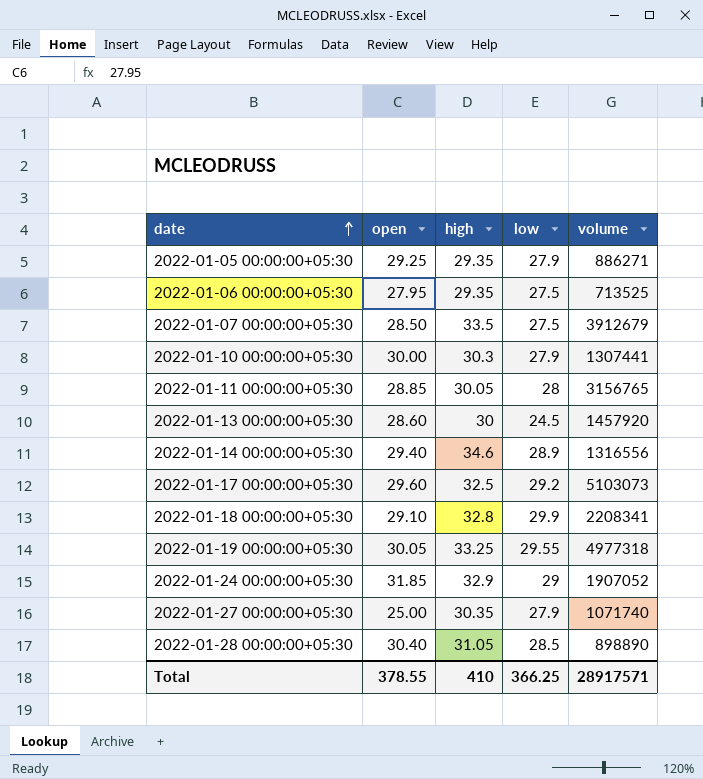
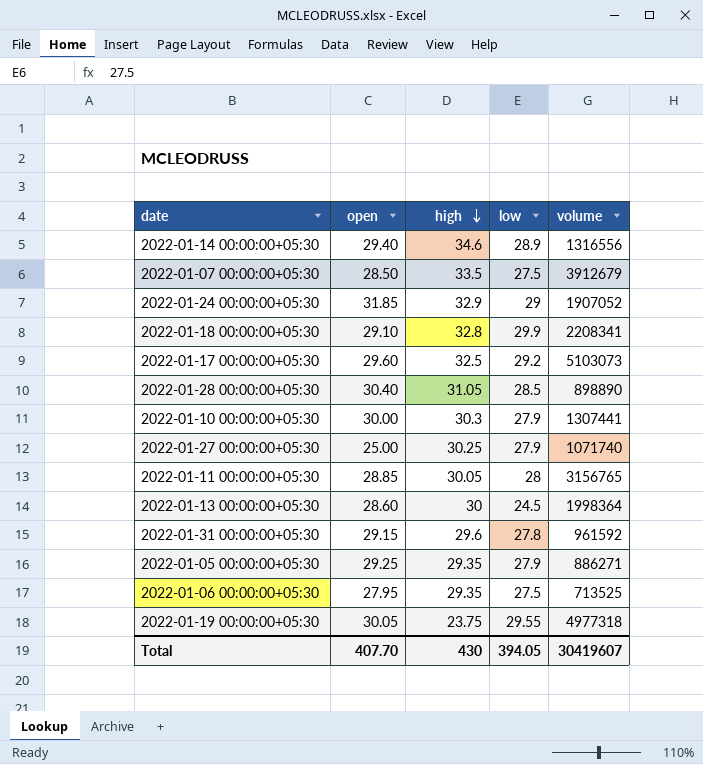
row order: date ascending -> high descending
2022-01-27 00:00:00+05:30 | high: 30.35 -> 30.25
2022-01-13 00:00:00+05:30 | volume: 1457920 -> 1998364
row 2022-01-31 00:00:00+05:30: none -> 29.15 | 29.6 | 27.8 | 961592
2022-01-19 00:00:00+05:30 | high: 33.25 -> 23.75
Total | open: 378.55 -> 407.70
Total | high: 410 -> 430
Total | low: 366.25 -> 394.05
Total | volume: 28917571 -> 30419607

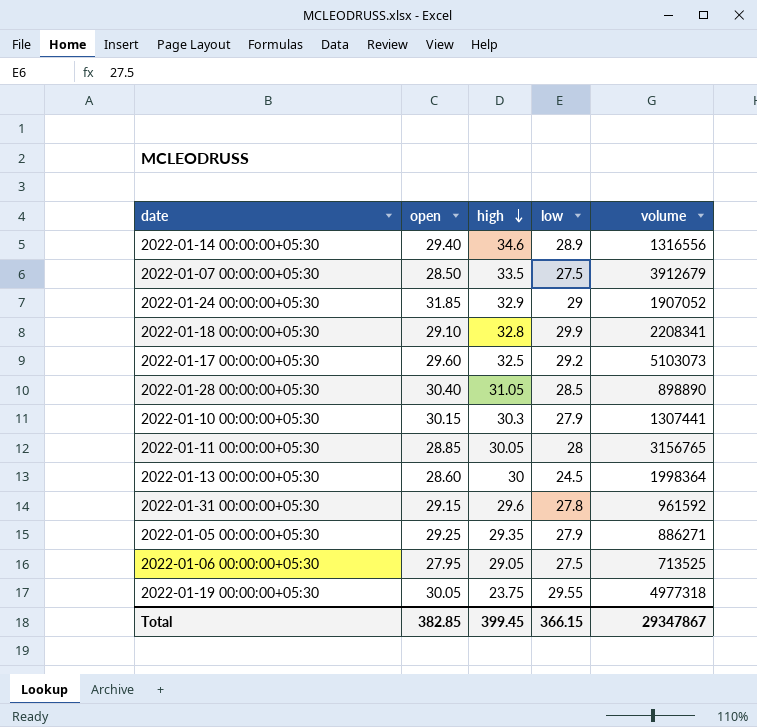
row 2022-01-27 00:00:00+05:30: 25.00 | 30.25 | 27.9 | 1071740 -> none
2022-01-10 00:00:00+05:30 | open: 30.00 -> 30.15
2022-01-06 00:00:00+05:30 | high: 29.35 -> 29.05
Total | open: 407.70 -> 382.85
Total | high: 430 -> 399.45
Total | low: 394.05 -> 366.15
Total | volume: 30419607 -> 29347867

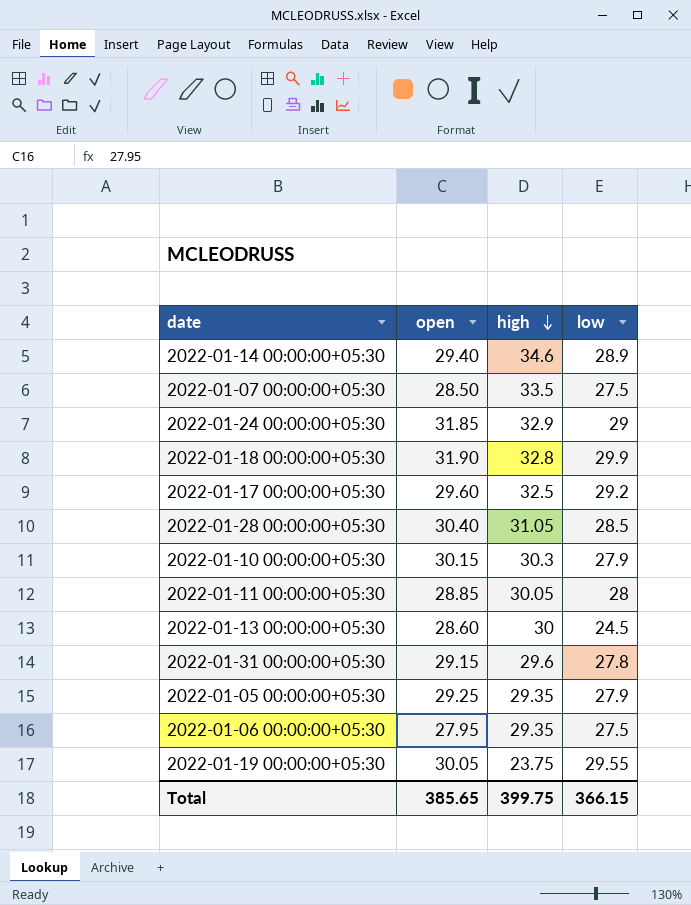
column volume | position: 5 -> none
2022-01-18 00:00:00+05:30 | open: 29.10 -> 31.90
2022-01-06 00:00:00+05:30 | high: 29.05 -> 29.35
Total | open: 382.85 -> 385.65
Total | high: 399.45 -> 399.75

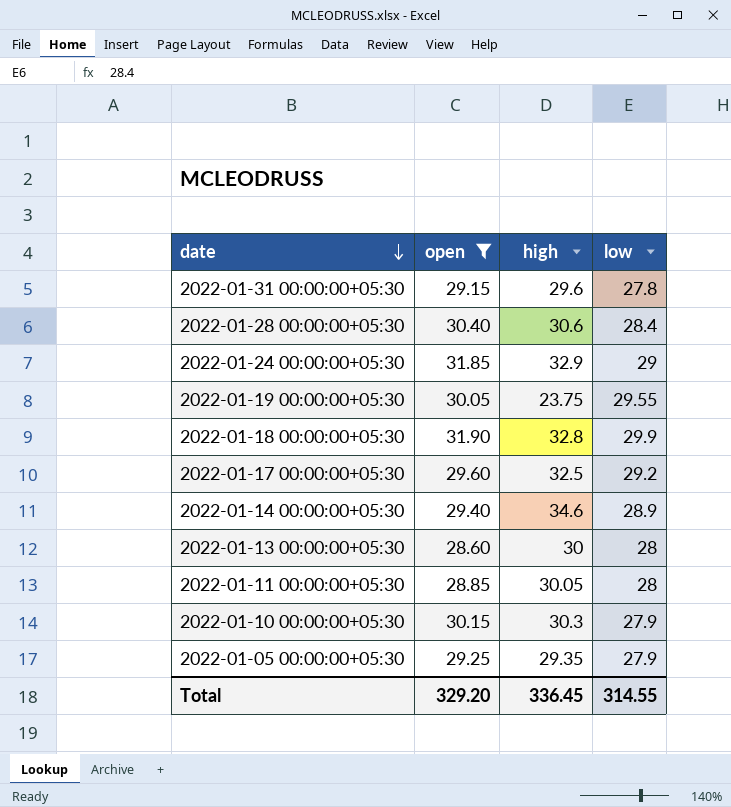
filter: none -> open >= 28.60
row order: high descending -> date descending
2022-01-28 00:00:00+05:30 | high: 31.05 -> 30.6
2022-01-28 00:00:00+05:30 | low: 28.5 -> 28.4
2022-01-13 00:00:00+05:30 | low: 24.5 -> 28
Total | open: 385.65 -> 329.20
Total | high: 399.75 -> 336.45
Total | low: 366.15 -> 314.55

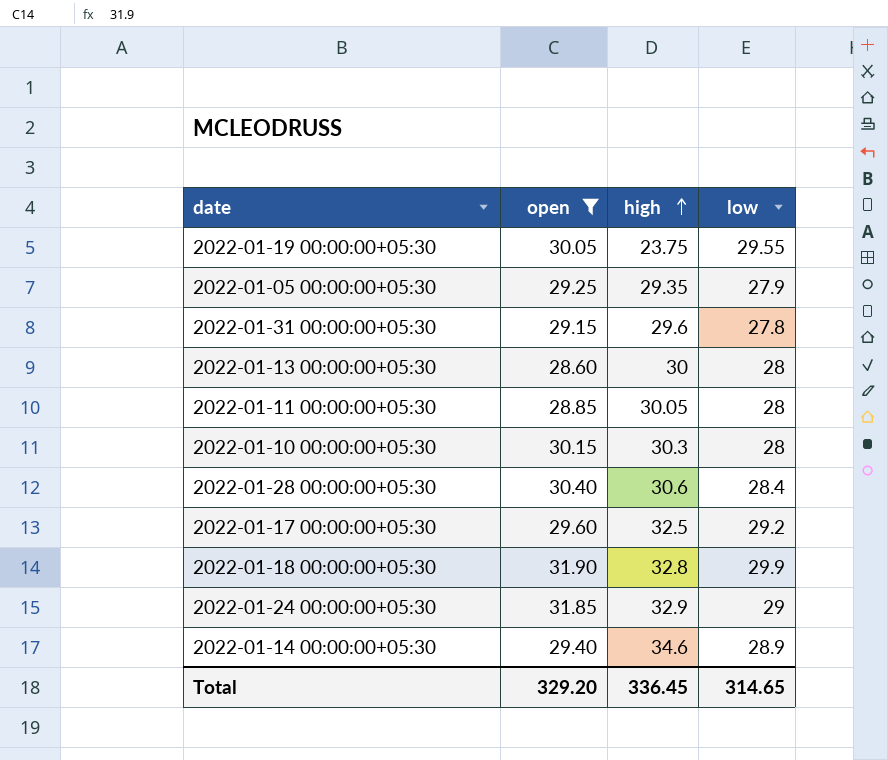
row order: date descending -> high ascending
2022-01-10 00:00:00+05:30 | low: 27.9 -> 28
Total | low: 314.55 -> 314.65

